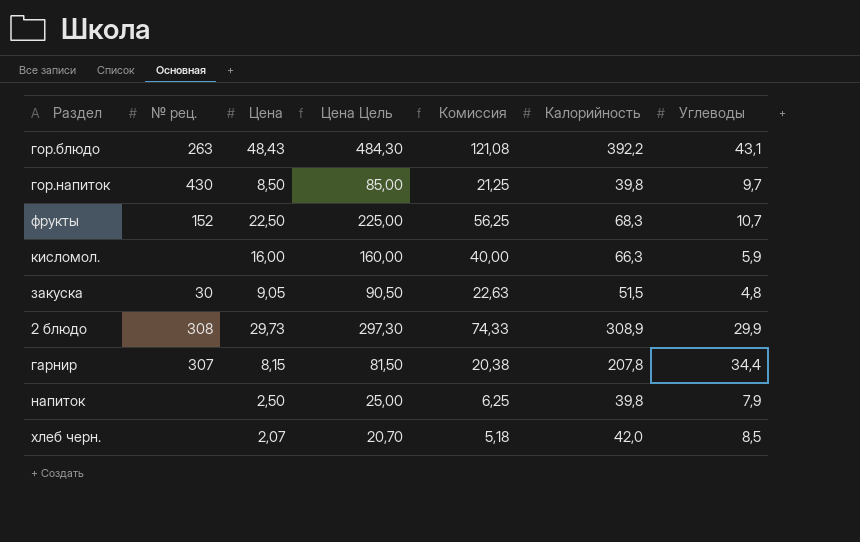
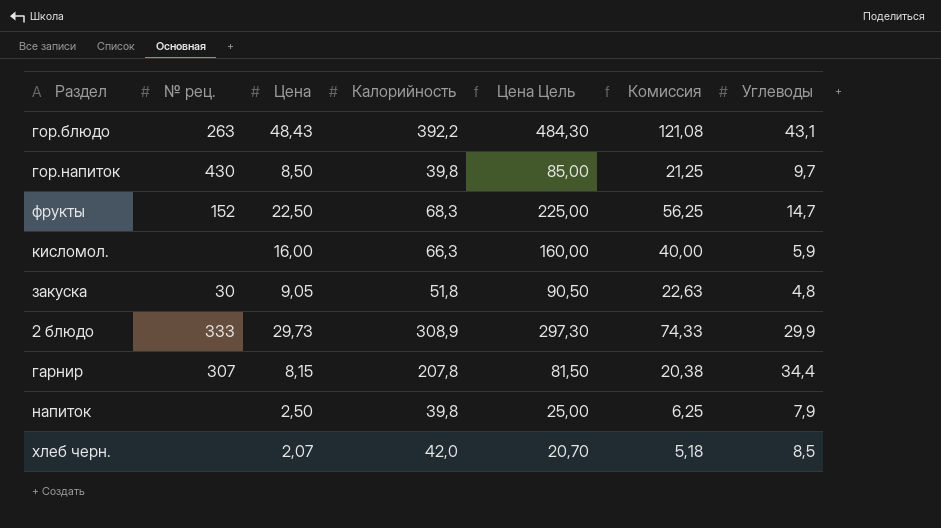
column Калорийность | position: 6 -> 4
фрукты | Углеводы: 10,7 -> 14,7
закуска | Калорийность: 51,5 -> 51,8
2 блюдо | № рец.: 308 -> 333

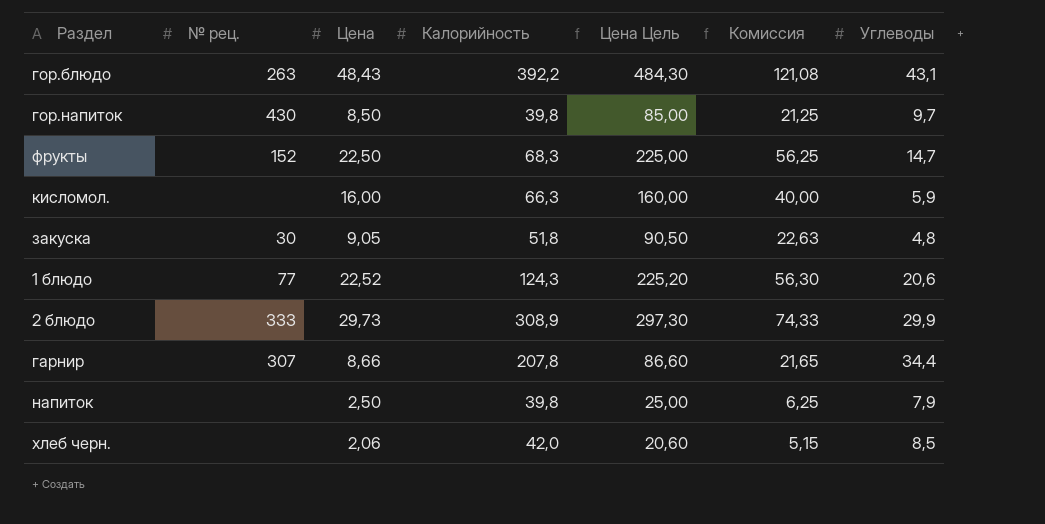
row 1 блюдо: none -> 77 | 22,52 | 124,3 | 225,20 | 56,30 | 20,6
гарнир | Цена: 8,15 -> 8,66
гарнир | Цена Цель: 81,50 -> 86,60
гарнир | Комиссия: 20,38 -> 21,65
хлеб черн. | Цена: 2,07 -> 2,06
хлеб черн. | Цена Цель: 20,70 -> 20,60
хлеб черн. | Комиссия: 5,18 -> 5,15

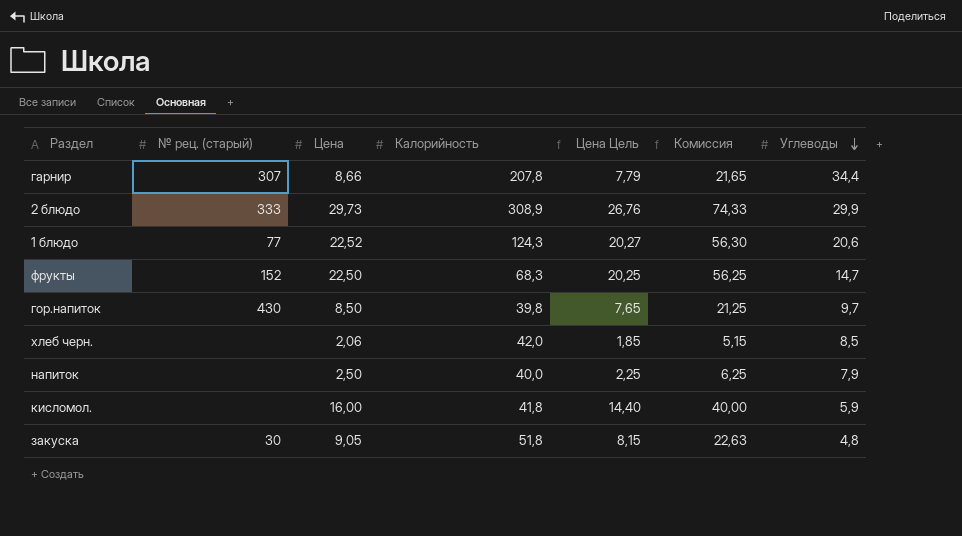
row order: none -> Углеводы descending
column name: № рец. -> № рец. (старый)
column Цена Цель | formula: [Цена] * 10 -> [Цена] * 0,9
row гор.блюдо: 263 | 48,43 | 392,2 | 484,30 | 121,08 | 43,1 -> none
напиток | Калорийность: 39,8 -> 40,0
кисломол. | Калорийность: 66,3 -> 41,8

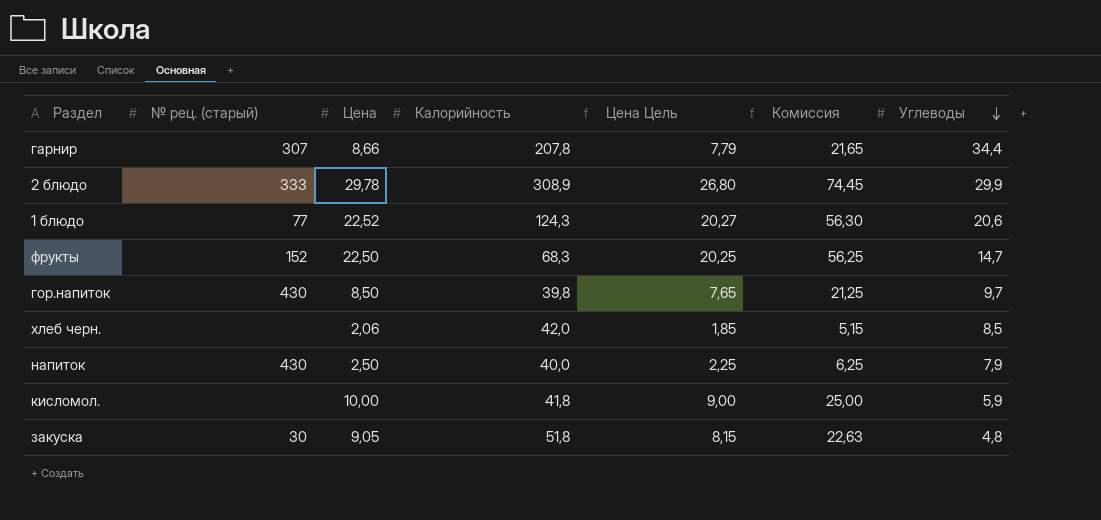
2 блюдо | Цена: 29,73 -> 29,78
2 блюдо | Цена Цель: 26,76 -> 26,80
2 блюдо | Комиссия: 74,33 -> 74,45
напиток | № рец. (старый): none -> 430
кисломол. | Цена: 16,00 -> 10,00
кисломол. | Цена Цель: 14,40 -> 9,00
кисломол. | Комиссия: 40,00 -> 25,00

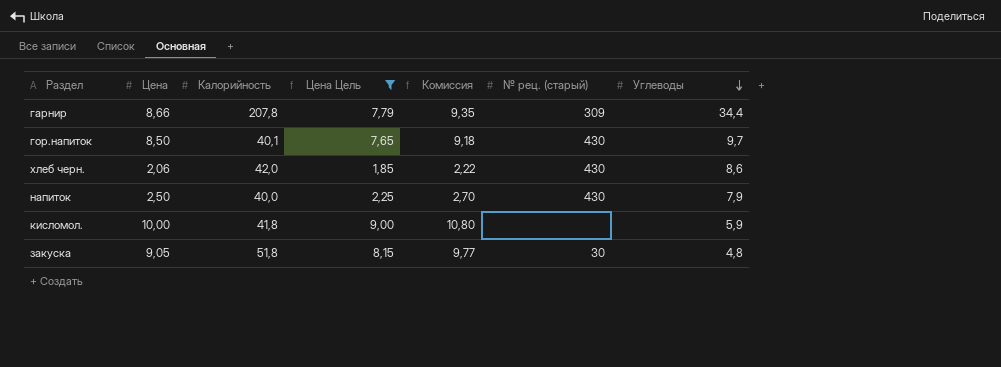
filter: none -> Цена Цель <= 9,00
column Комиссия | formula: [Цена] * 2,5 -> [Цена] * 1,08
column № рец. (старый) | position: 2 -> 6
гарнир | № рец. (старый): 307 -> 309
гор.напиток | Калорийность: 39,8 -> 40,1
хлеб черн. | № рец. (старый): none -> 430
хлеб черн. | Углеводы: 8,5 -> 8,6

